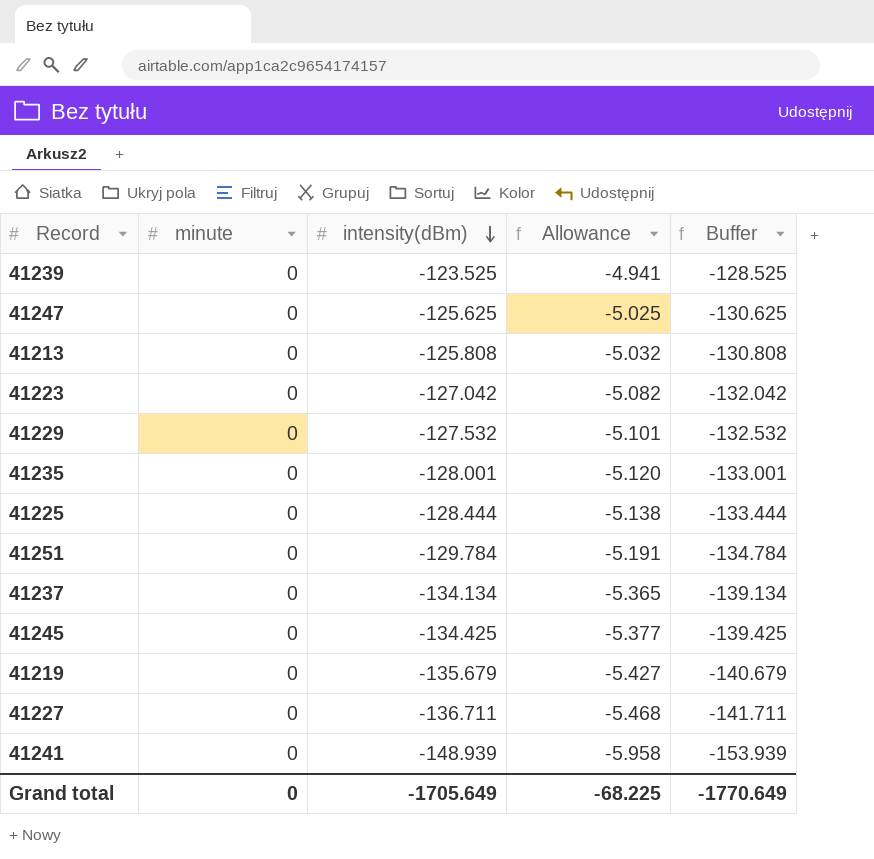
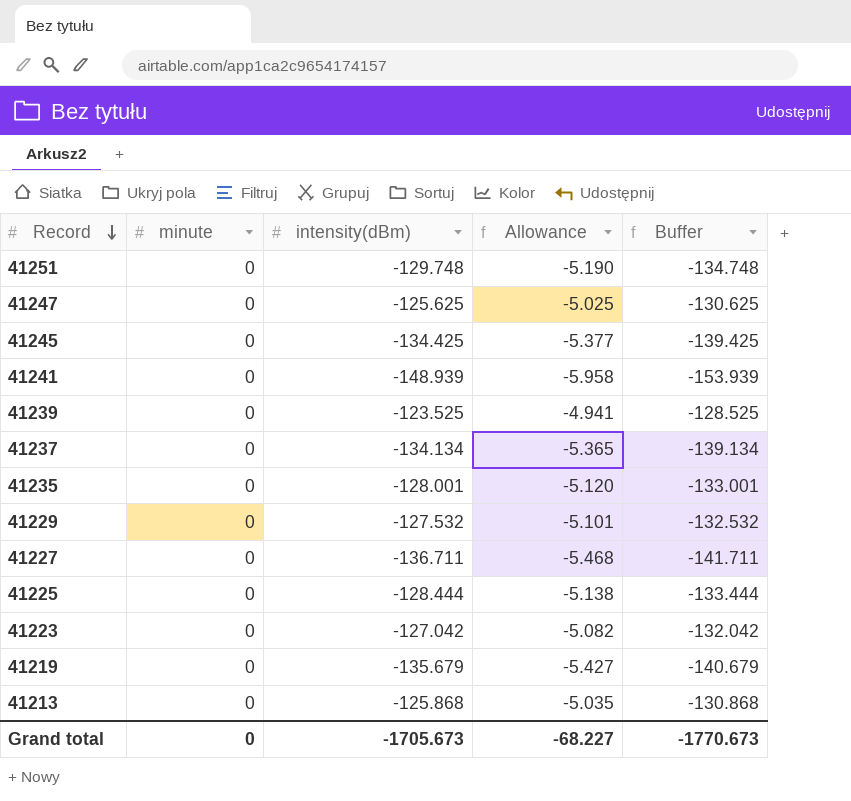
row order: intensity(dBm) descending -> Record descending
41251 | intensity(dBm): -129.784 -> -129.748
41251 | Allowance: -5.191 -> -5.190
41251 | Buffer: -134.784 -> -134.748
41213 | intensity(dBm): -125.808 -> -125.868
41213 | Allowance: -5.032 -> -5.035
41213 | Buffer: -130.808 -> -130.868
Grand total | intensity(dBm): -1705.649 -> -1705.673
Grand total | Allowance: -68.225 -> -68.227
Grand total | Buffer: -1770.649 -> -1770.673

